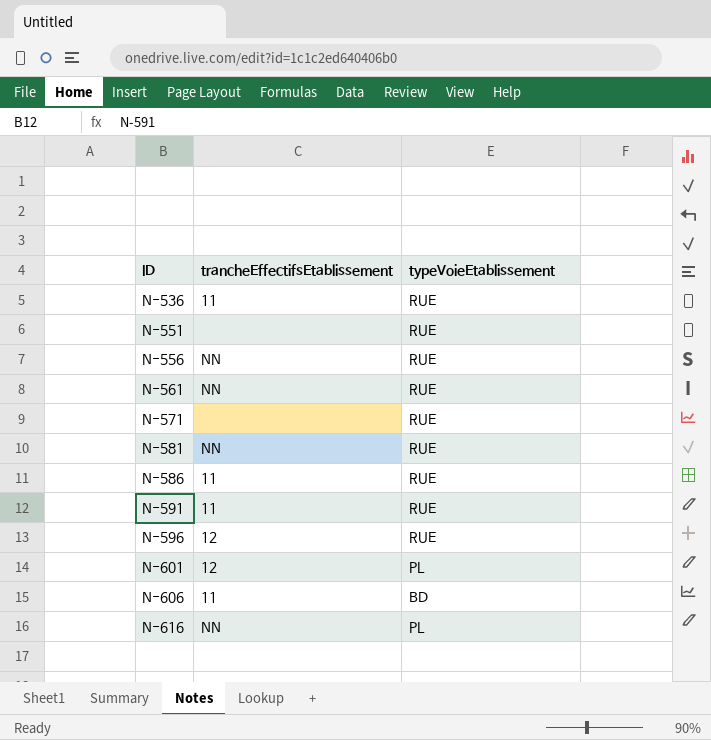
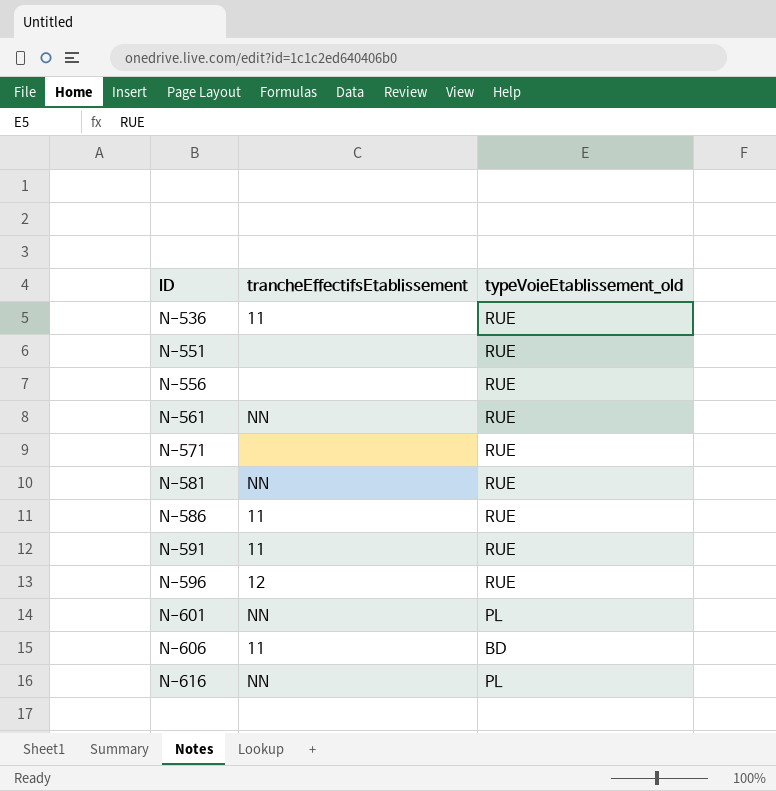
column name: typeVoieEtablissement -> typeVoieEtablissement_old
N-556 | trancheEffectifsEtablissement: NN -> none
N-601 | trancheEffectifsEtablissement: 12 -> NN

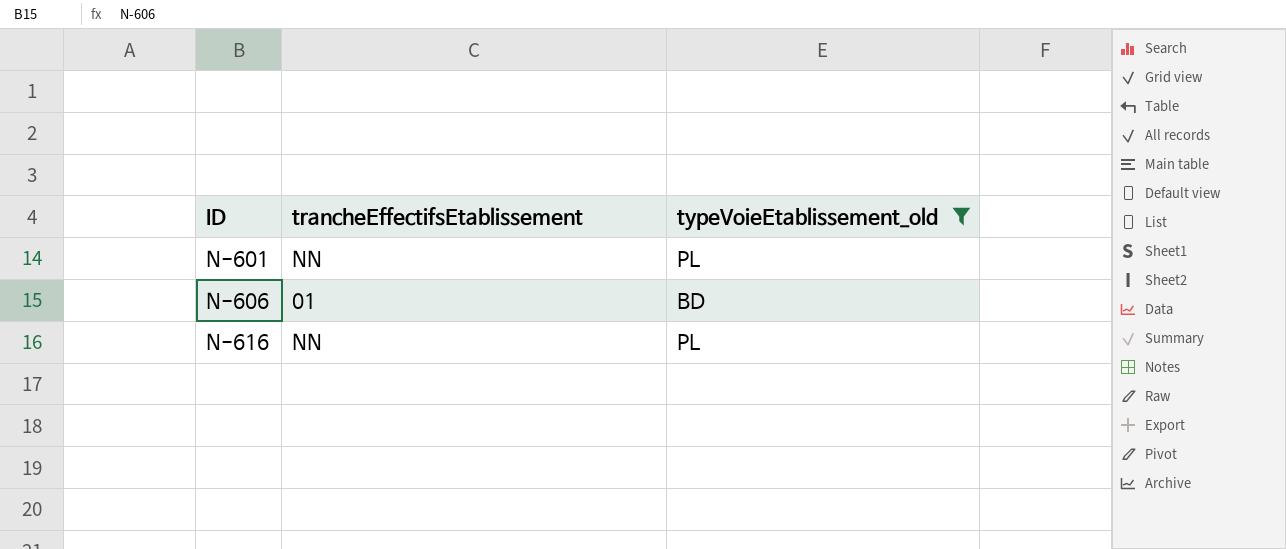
filter: none -> typeVoieEtablissement_old != RUE
N-606 | trancheEffectifsEtablissement: 11 -> 01

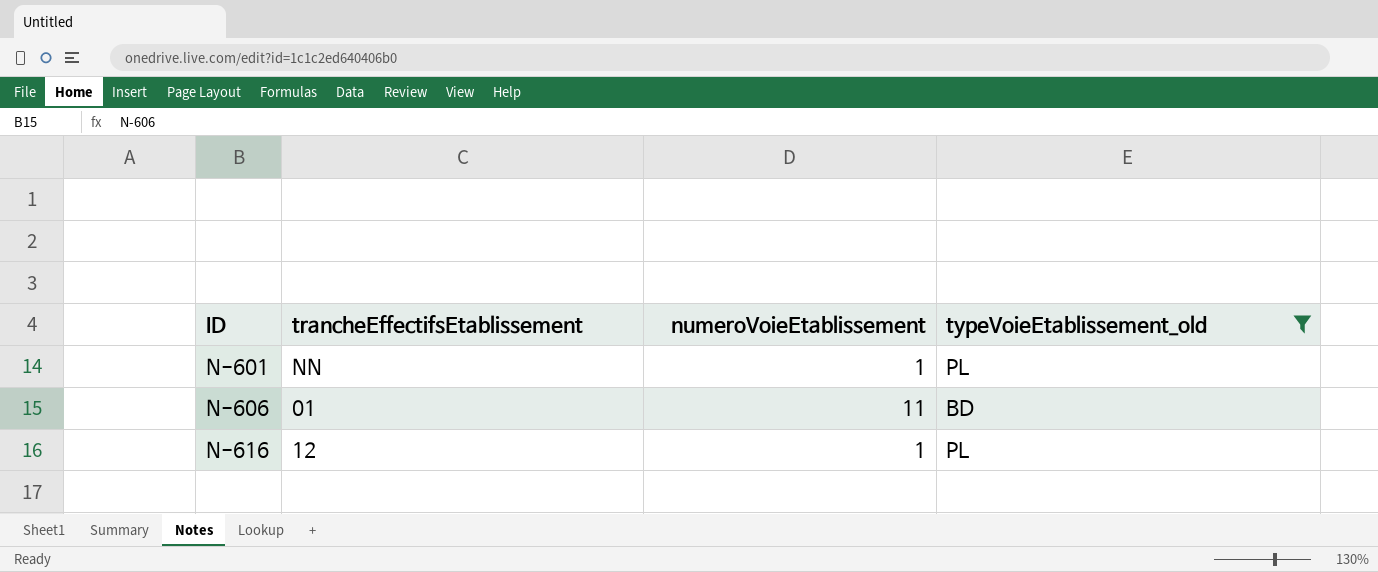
column numeroVoieEtablissement | position: none -> 3
N-616 | trancheEffectifsEtablissement: NN -> 12

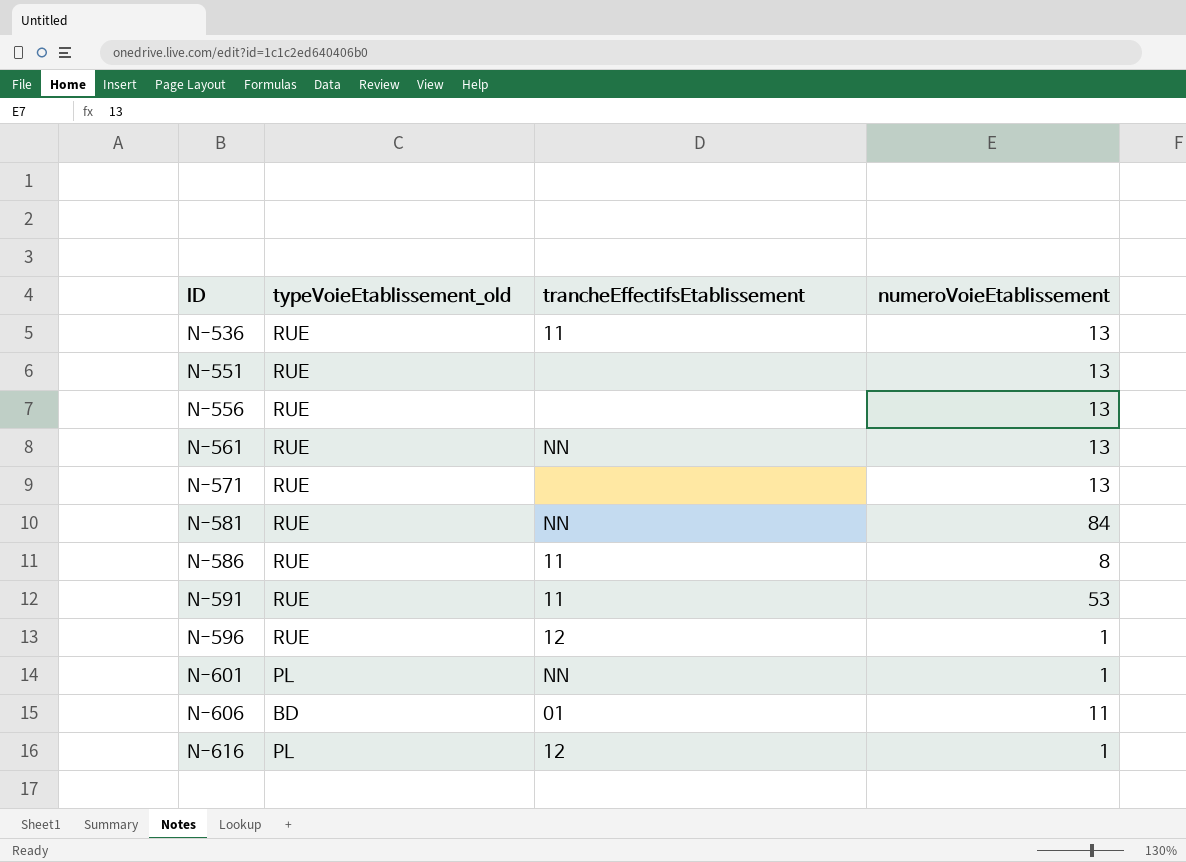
filter: typeVoieEtablissement_old != RUE -> none
column typeVoieEtablissement_old | position: 4 -> 2

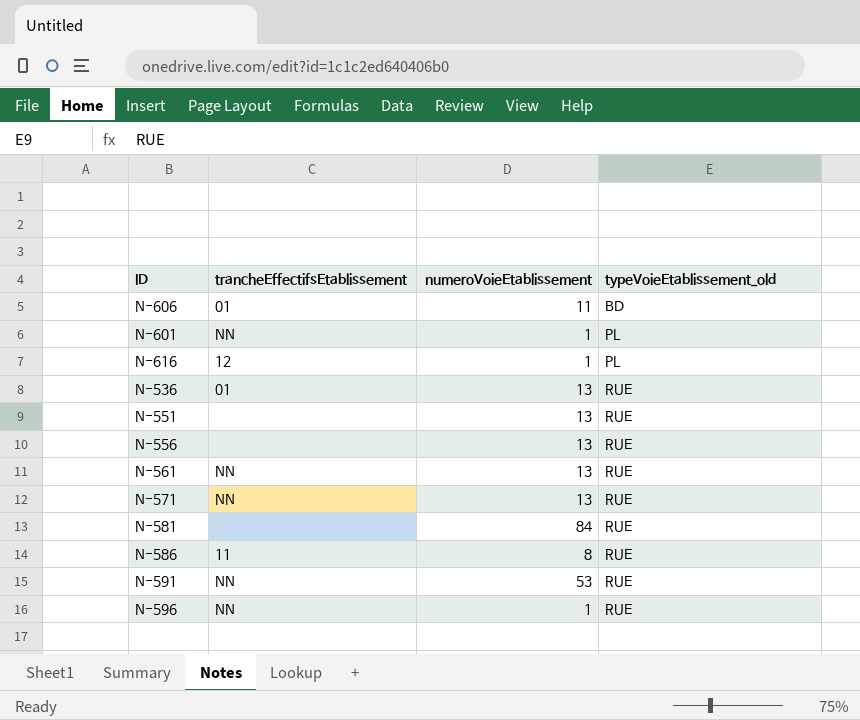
row order: ID ascending -> typeVoieEtablissement_old ascending
column typeVoieEtablissement_old | position: 2 -> 4
N-536 | trancheEffectifsEtablissement: 11 -> 01
N-571 | trancheEffectifsEtablissement: none -> NN
N-581 | trancheEffectifsEtablissement: NN -> none
N-591 | trancheEffectifsEtablissement: 11 -> NN
N-596 | trancheEffectifsEtablissement: 12 -> NN

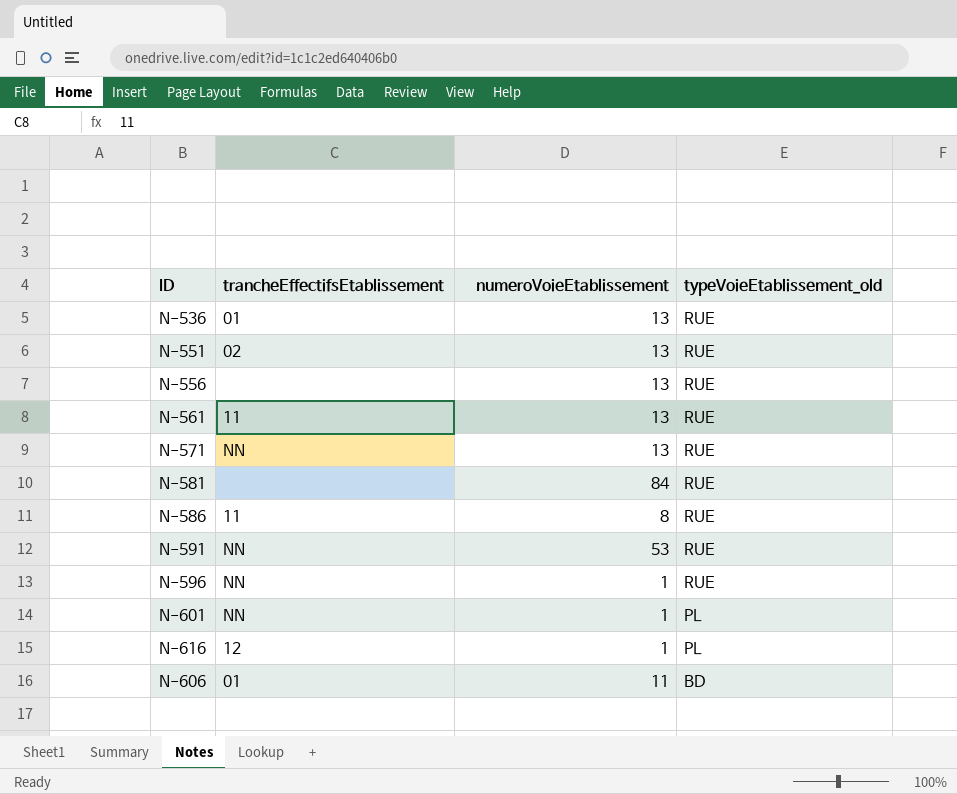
row order: typeVoieEtablissement_old ascending -> typeVoieEtablissement_old descending
N-551 | trancheEffectifsEtablissement: none -> 02
N-561 | trancheEffectifsEtablissement: NN -> 11

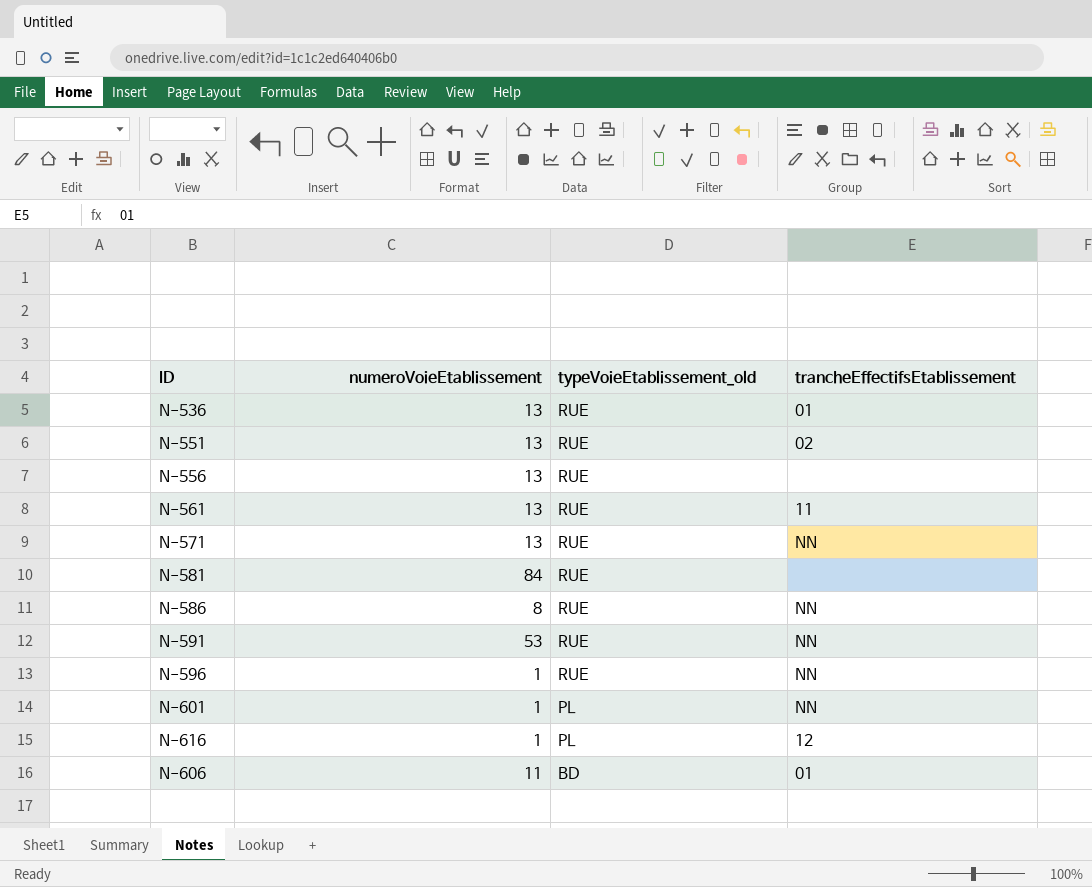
column trancheEffectifsEtablissement | position: 2 -> 4
N-586 | trancheEffectifsEtablissement: 11 -> NN

